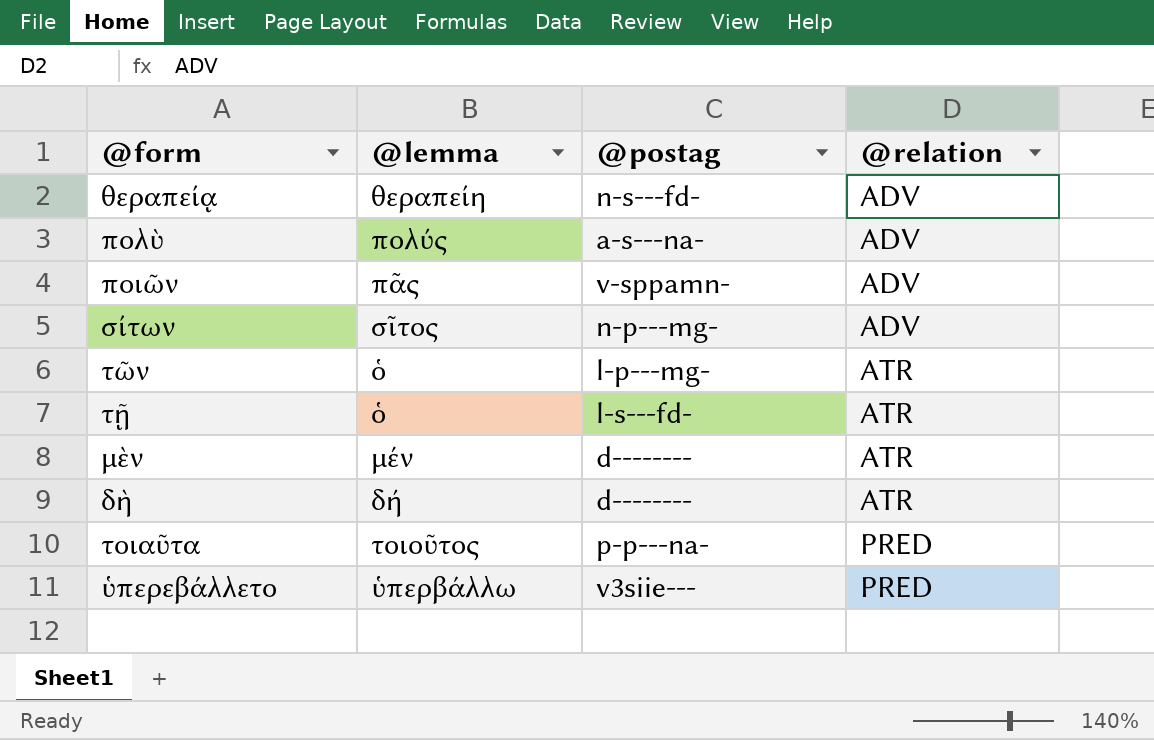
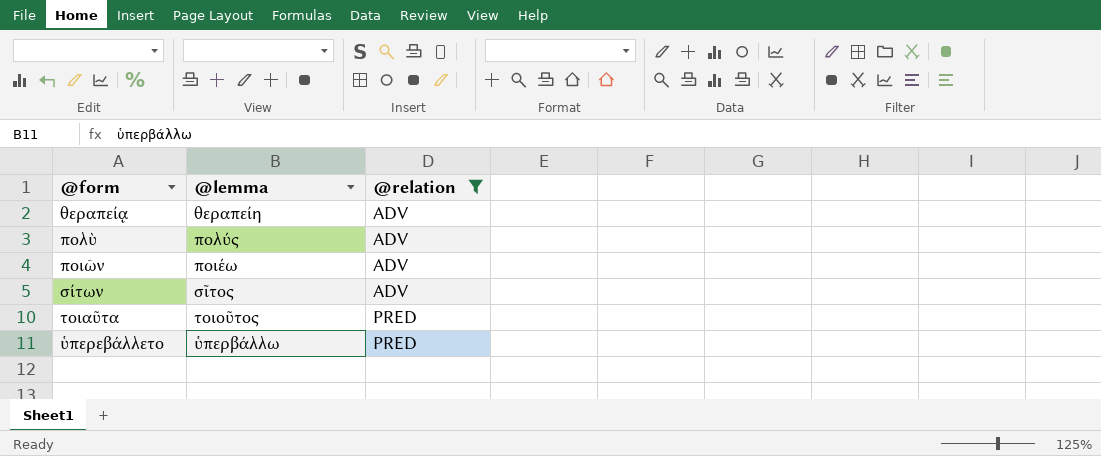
filter: none -> @relation != ATR
column @postag | position: 3 -> none
ποιῶν | @lemma: πᾶς -> ποιέω

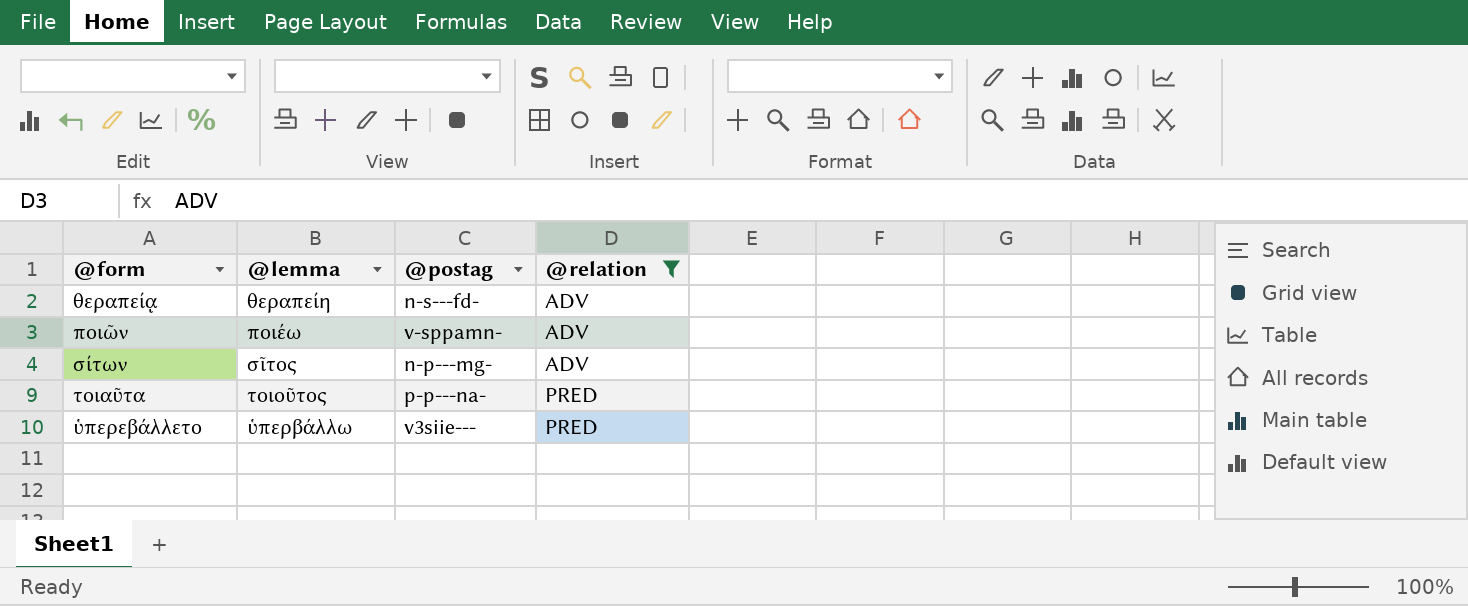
column @postag | position: none -> 3
row πολὺ: πολύς | ADV -> none

